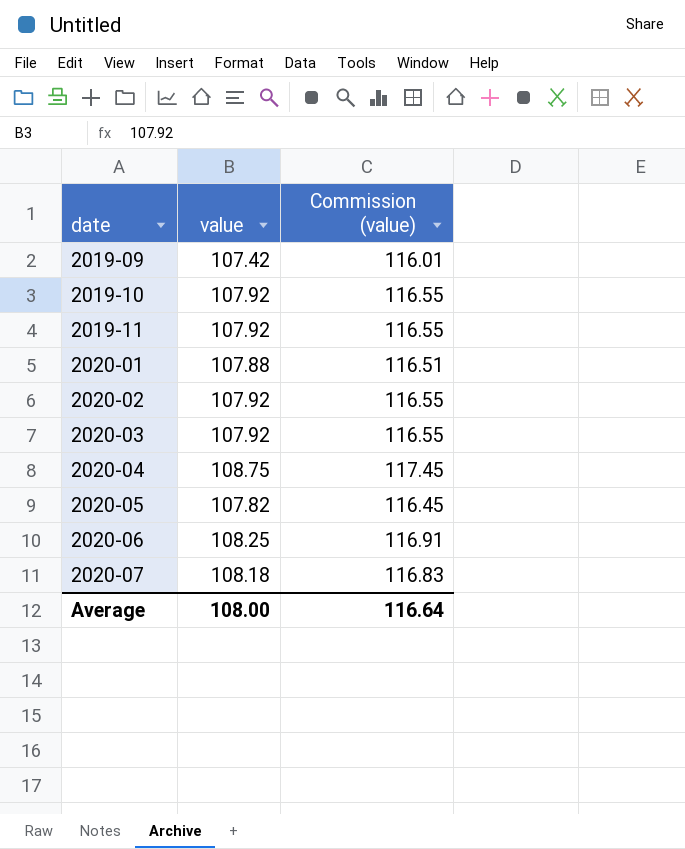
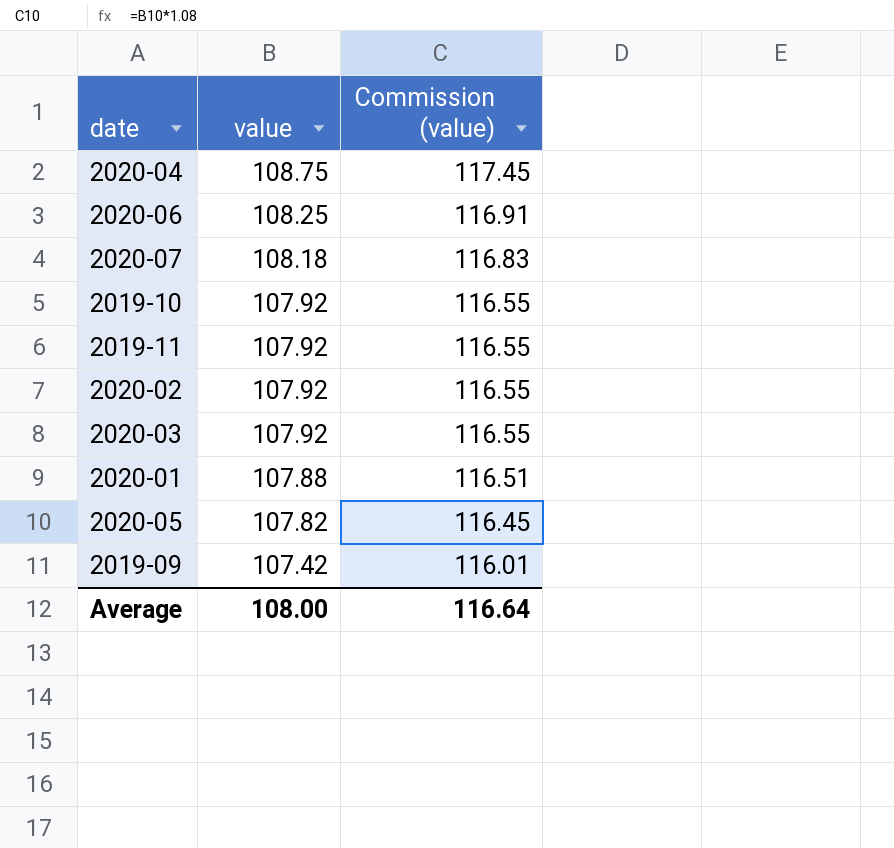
row order: date ascending -> value descending

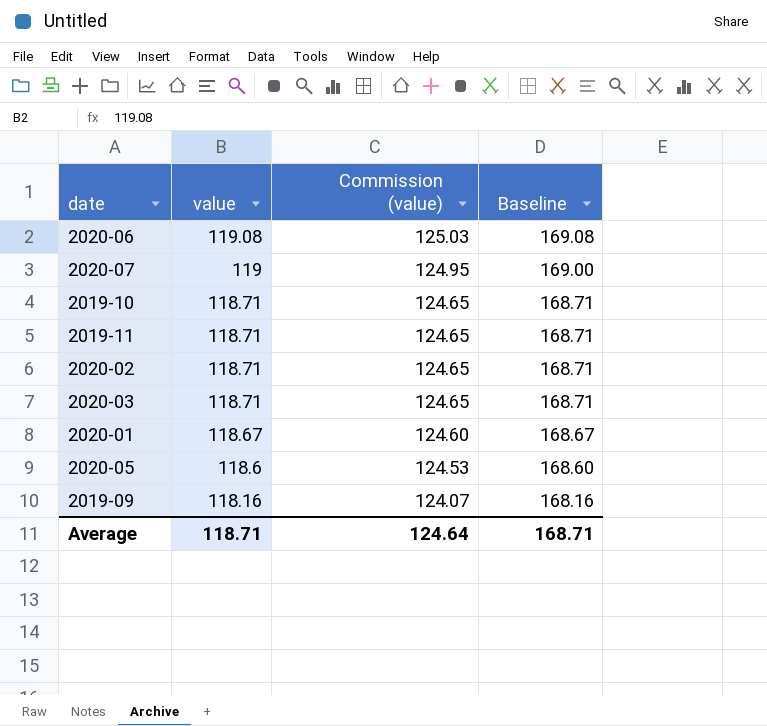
column Commission (value) | formula: [value] * 1.08 -> [value] * 1.05
column Baseline | formula: none -> [value] + 50
row 2020-04: 108.75 | 117.45 -> none
2020-06 | value: 108.25 -> 119.08
2020-07 | value: 108.18 -> 119
2019-10 | value: 107.92 -> 118.71
2019-11 | value: 107.92 -> 118.71
2020-02 | value: 107.92 -> 118.71
2020-03 | value: 107.92 -> 118.71
2020-01 | value: 107.88 -> 118.67
2020-05 | value: 107.82 -> 118.6
2019-09 | value: 107.42 -> 118.16
Average | value: 108.00 -> 118.71
Average | Commission (value): 116.64 -> 124.64

